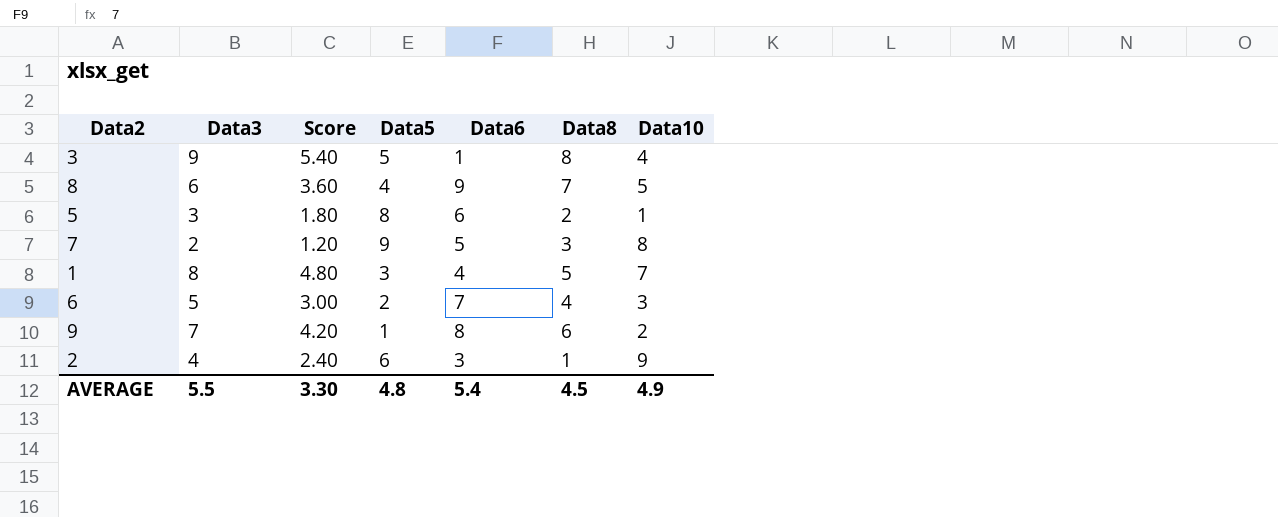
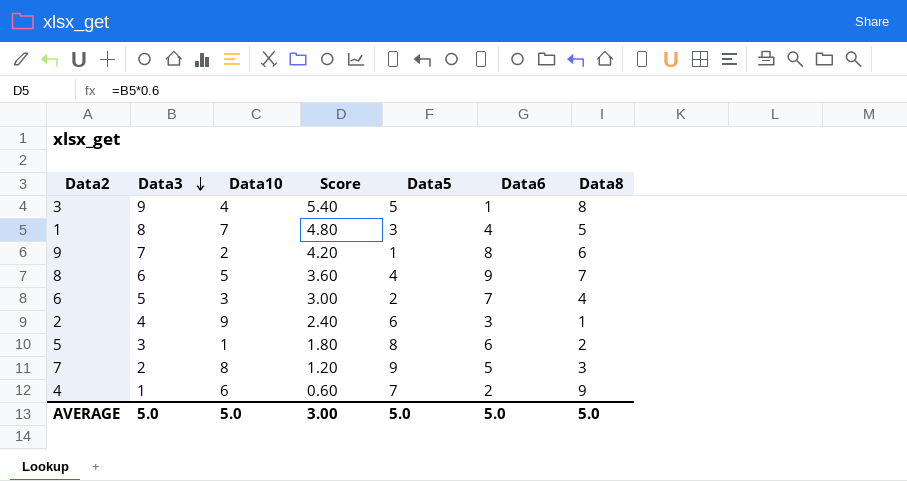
row order: none -> Data3 descending
column Data10 | position: 7 -> 3
row 4: none -> 1 | 6 | 0.60 | 7 | 2 | 9
AVERAGE | Data3: 5.5 -> 5.0
AVERAGE | Data10: 4.9 -> 5.0
AVERAGE | Score: 3.30 -> 3.00
AVERAGE | Data5: 4.8 -> 5.0
AVERAGE | Data6: 5.4 -> 5.0
AVERAGE | Data8: 4.5 -> 5.0

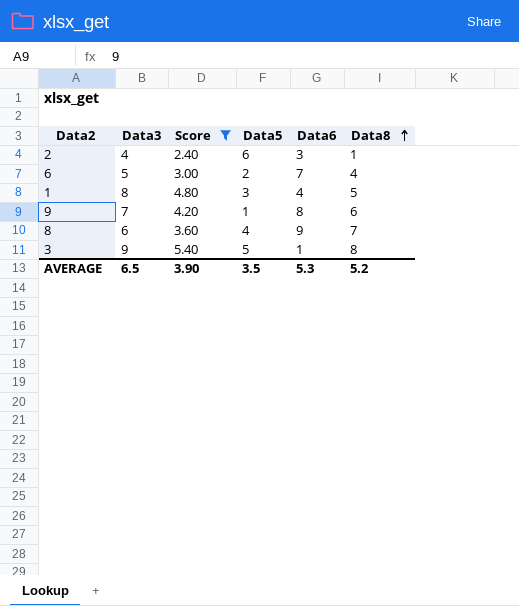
filter: none -> Score >= 2.40
row order: Data3 descending -> Data8 ascending
column Data10 | position: 3 -> none
AVERAGE | Data3: 5.0 -> 6.5
AVERAGE | Score: 3.00 -> 3.90
AVERAGE | Data5: 5.0 -> 3.5
AVERAGE | Data6: 5.0 -> 5.3
AVERAGE | Data8: 5.0 -> 5.2

